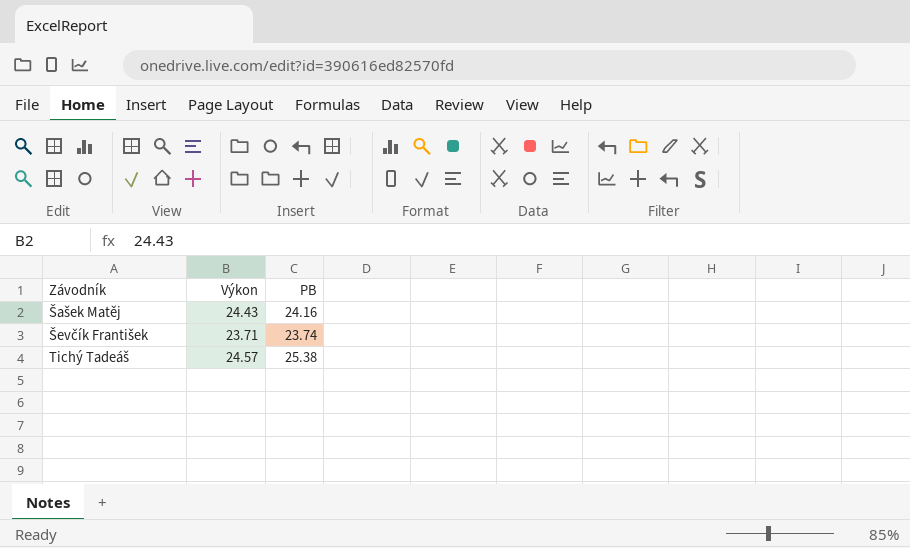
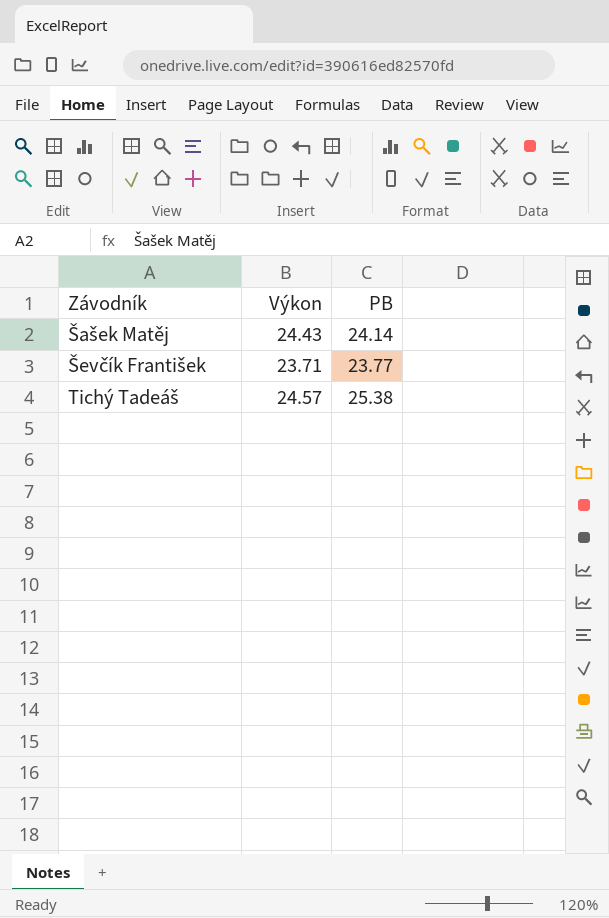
Šašek Matěj | PB: 24.16 -> 24.14
Ševčík František | PB: 23.74 -> 23.77

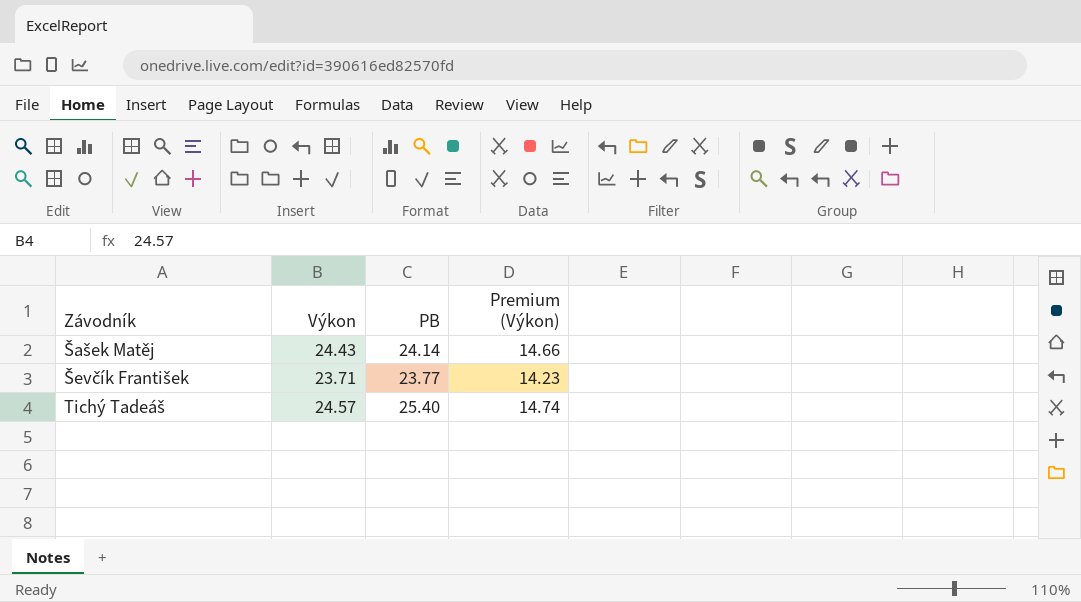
column Premium (Výkon) | formula: none -> [Výkon] * 0.6
Tichý Tadeáš | PB: 25.38 -> 25.40

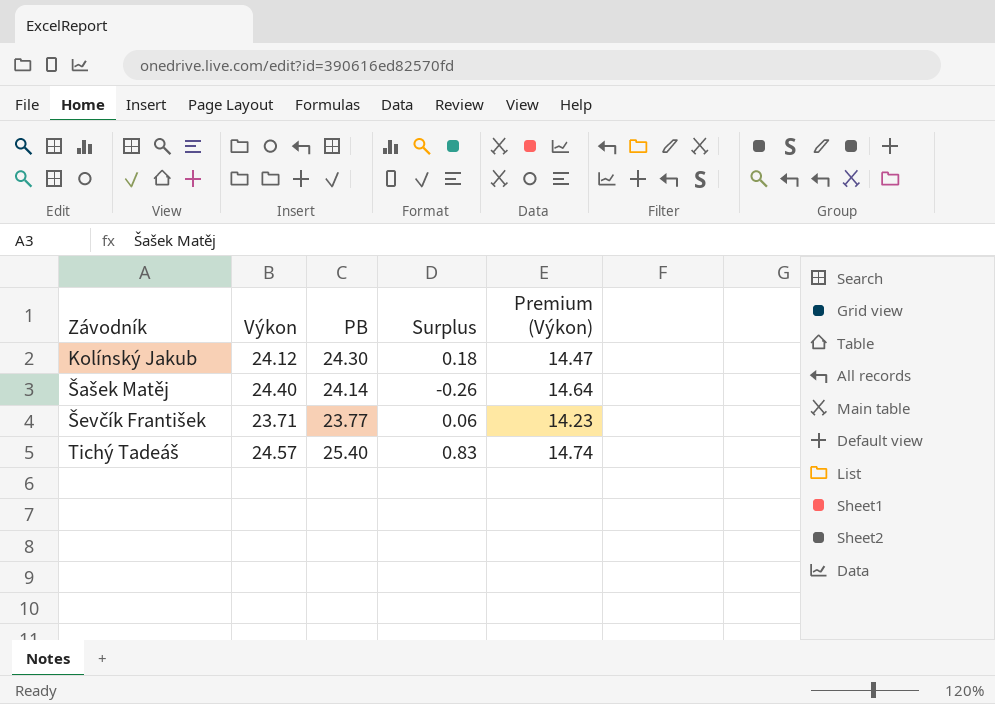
column Surplus | formula: none -> [PB] - [Výkon]
row Kolínský Jakub: none -> 24.12 | 24.30 | 0.18 | 14.47
Šašek Matěj | Výkon: 24.43 -> 24.40
Šašek Matěj | Premium (Výkon): 14.66 -> 14.64

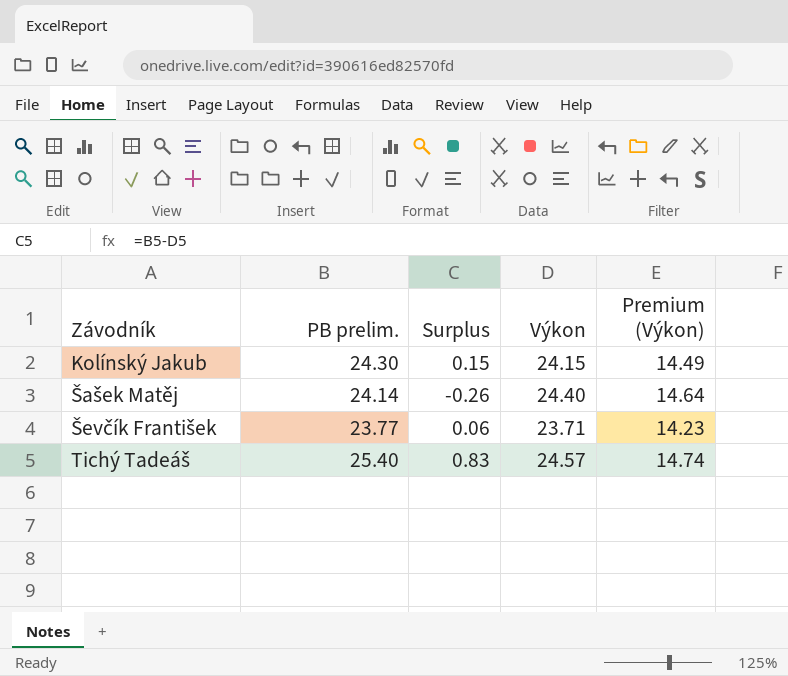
column name: PB -> PB prelim.
column Výkon | position: 2 -> 4
Kolínský Jakub | Surplus: 0.18 -> 0.15
Kolínský Jakub | Výkon: 24.12 -> 24.15
Kolínský Jakub | Premium (Výkon): 14.47 -> 14.49

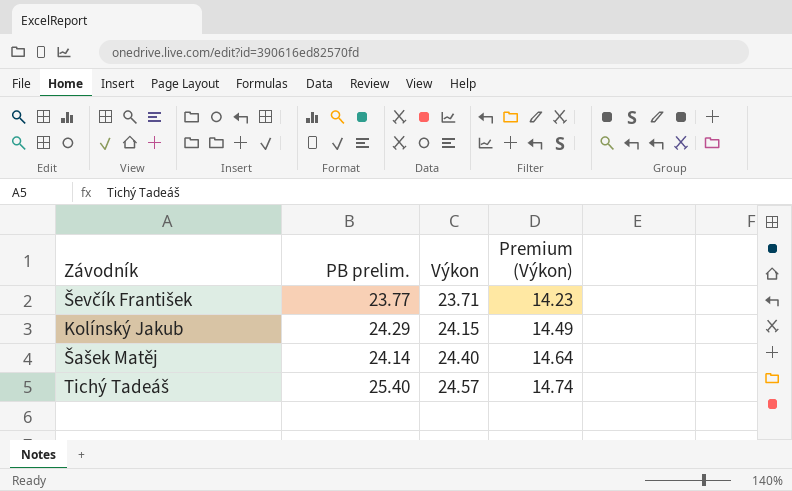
row order: Závodník ascending -> Výkon ascending
column Surplus | formula: [PB prelim.] - [Výkon] -> none
Kolínský Jakub | PB prelim.: 24.30 -> 24.29

